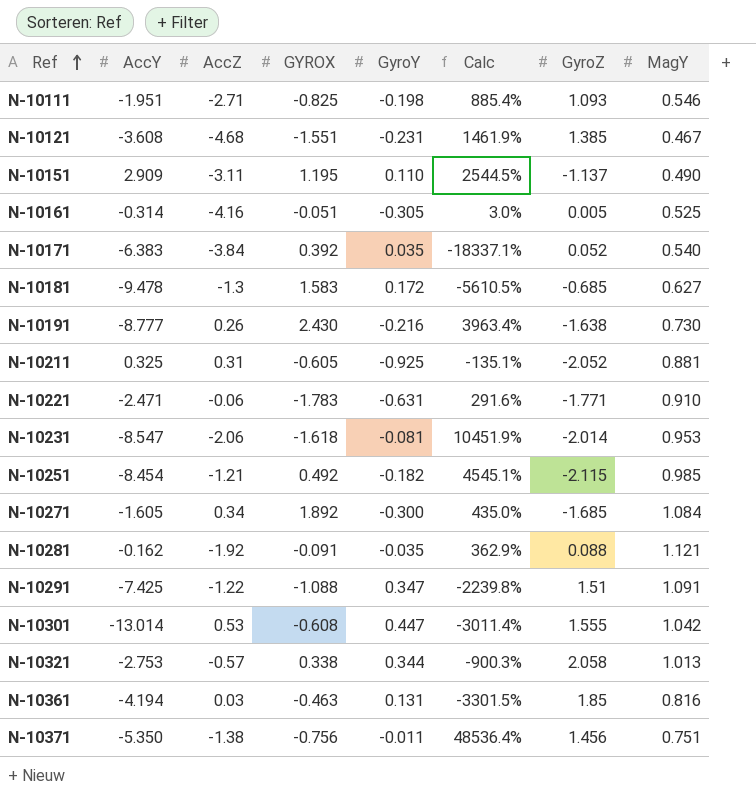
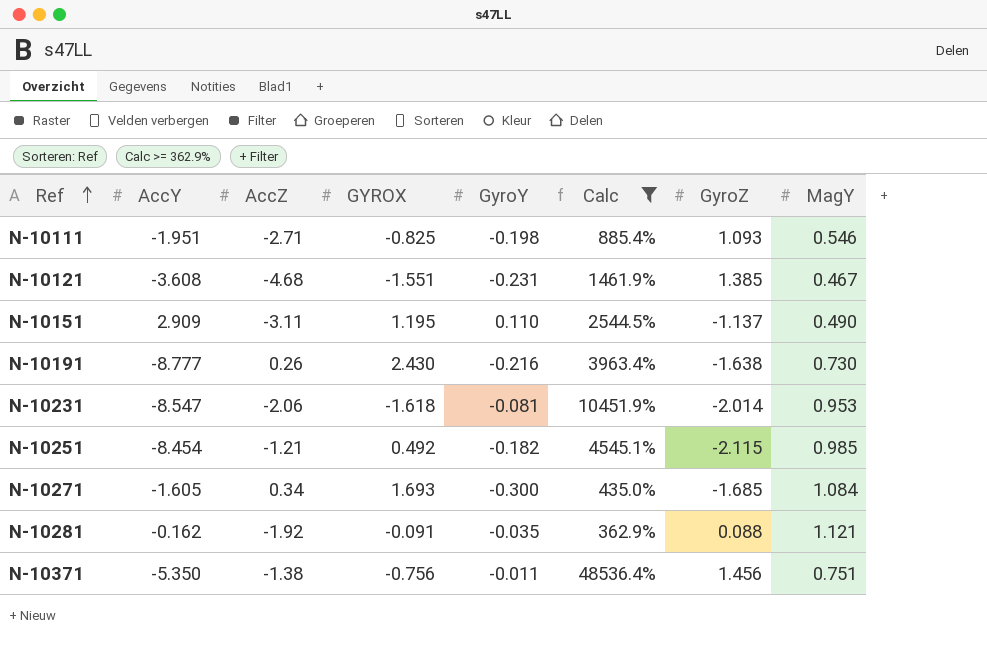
filter: none -> Calc >= 362.9%
N-10271 | GYROX: 1.892 -> 1.693

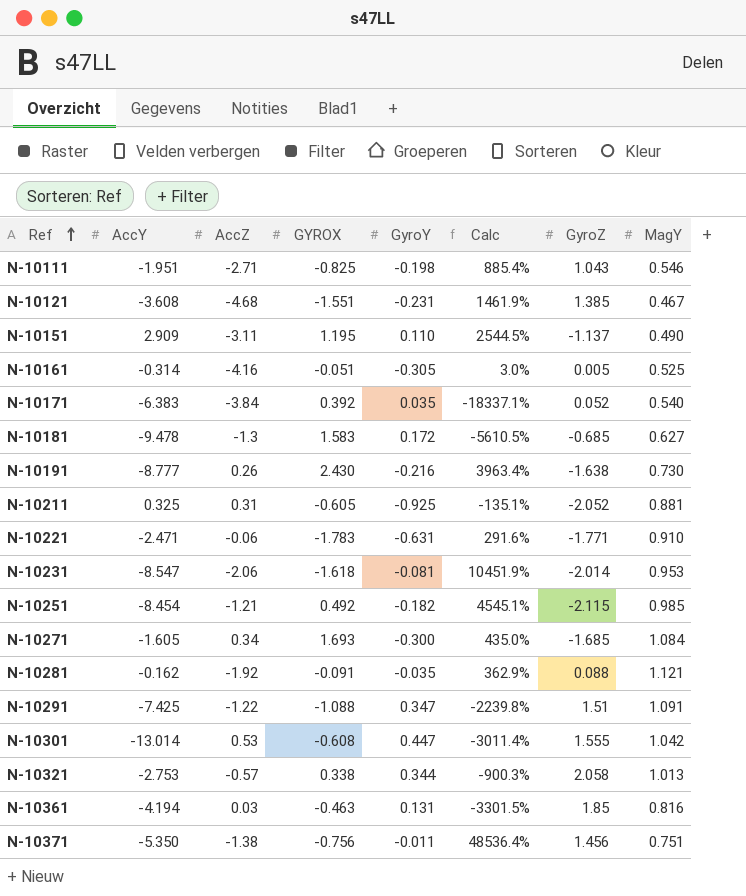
filter: Calc >= 362.9% -> none
N-10111 | GyroZ: 1.093 -> 1.043

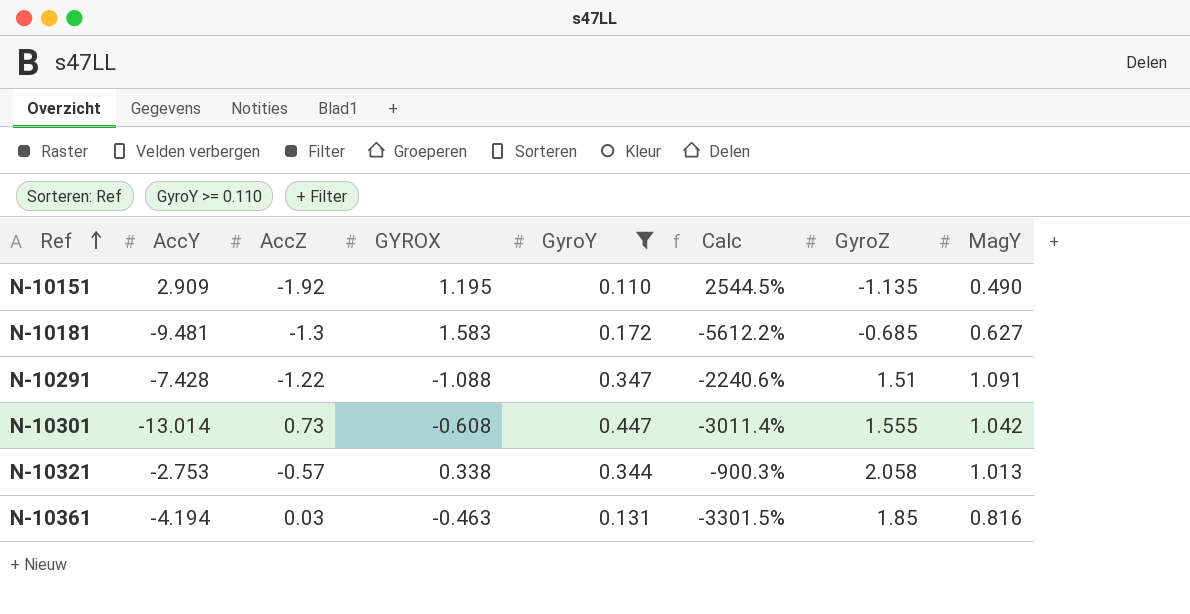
filter: none -> GyroY >= 0.110
N-10151 | AccZ: -3.11 -> -1.92
N-10151 | GyroZ: -1.137 -> -1.135
N-10181 | AccY: -9.478 -> -9.481
N-10181 | Calc: -5610.5% -> -5612.2%
N-10291 | AccY: -7.425 -> -7.428
N-10291 | Calc: -2239.8% -> -2240.6%
N-10301 | AccZ: 0.53 -> 0.73

